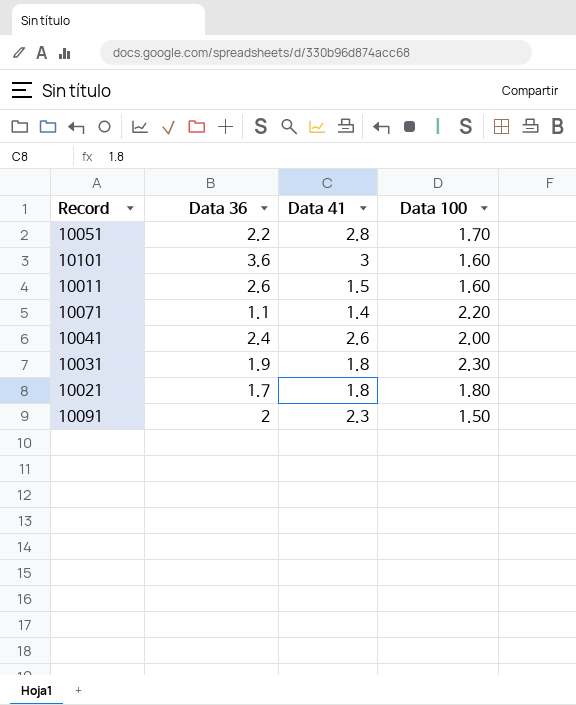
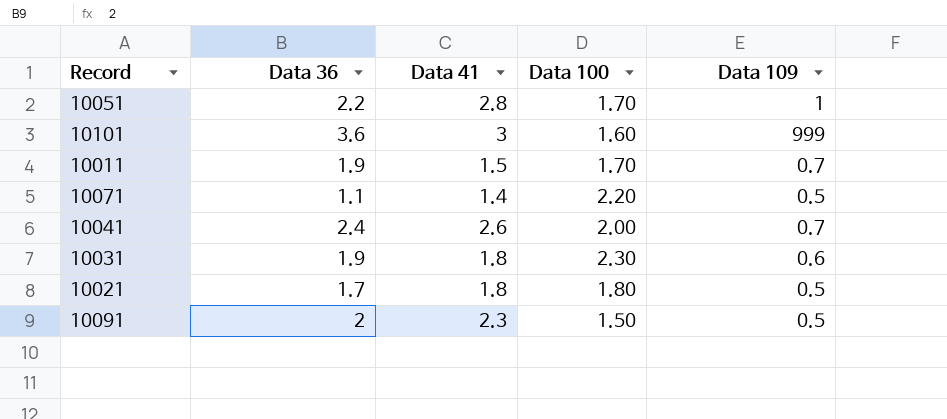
column Data 109 | position: none -> 5
10011 | Data 36: 2.6 -> 1.9
10011 | Data 100: 1.60 -> 1.70

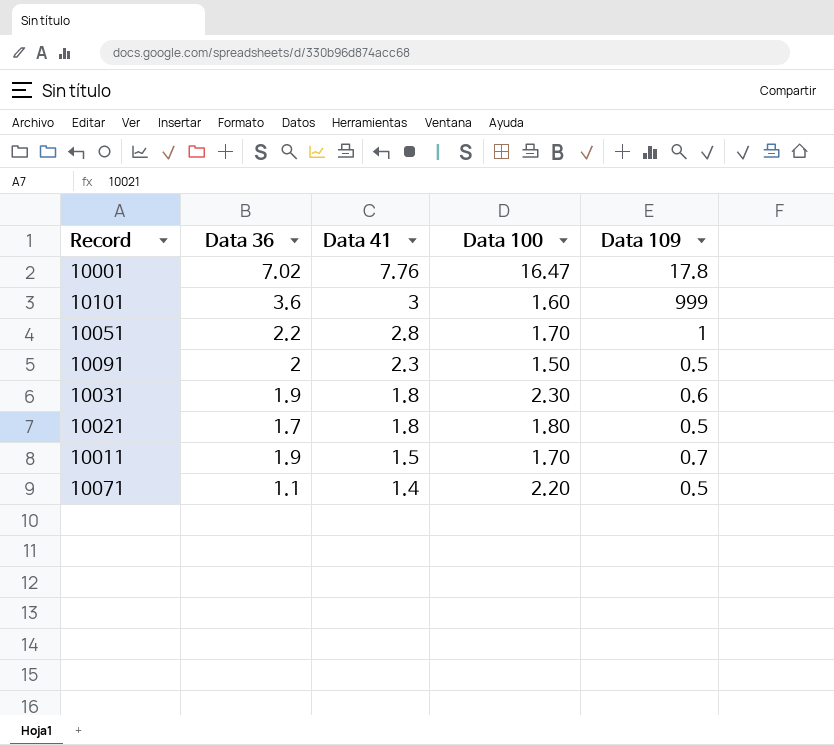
row order: none -> Data 41 descending
row 10041: 2.4 | 2.6 | 2.00 | 0.7 -> none
row 10001: none -> 7.02 | 7.76 | 16.47 | 17.8

